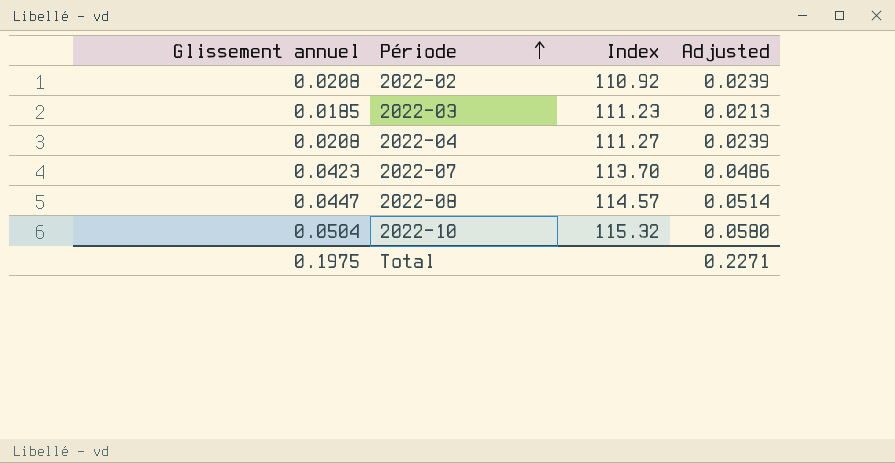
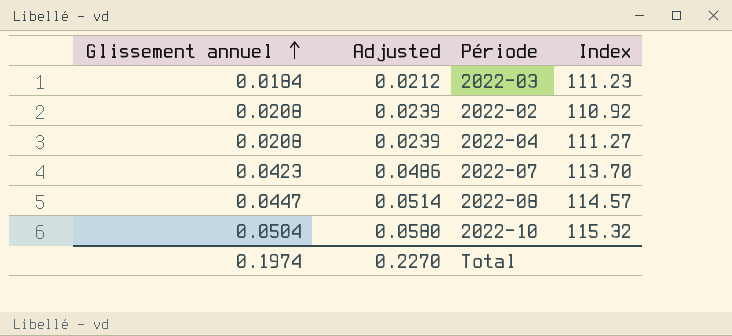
row order: Période ascending -> Glissement annuel ascending
column Adjusted | position: 4 -> 2
2022-03 | Glissement annuel: 0.0185 -> 0.0184
2022-03 | Adjusted: 0.0213 -> 0.0212
Total | Glissement annuel: 0.1975 -> 0.1974
Total | Adjusted: 0.2271 -> 0.2270

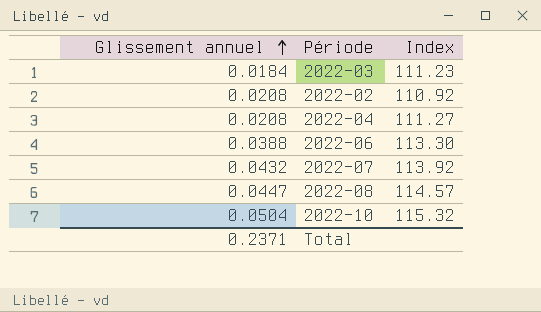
column Adjusted | formula: [Glissement annuel] * 1.15 -> none
row 2022-06: none -> 0.0388 | 113.30
2022-07 | Glissement annuel: 0.0423 -> 0.0432
2022-07 | Index: 113.70 -> 113.92
Total | Glissement annuel: 0.1974 -> 0.2371

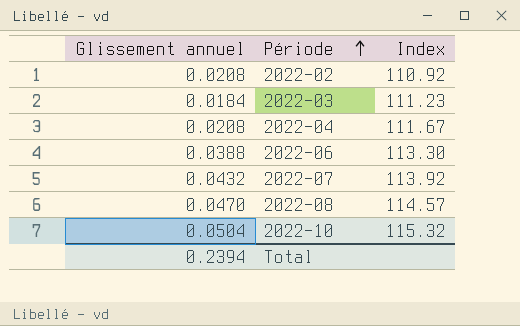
row order: Glissement annuel ascending -> Période ascending
2022-04 | Index: 111.27 -> 111.67
2022-08 | Glissement annuel: 0.0447 -> 0.0470
Total | Glissement annuel: 0.2371 -> 0.2394

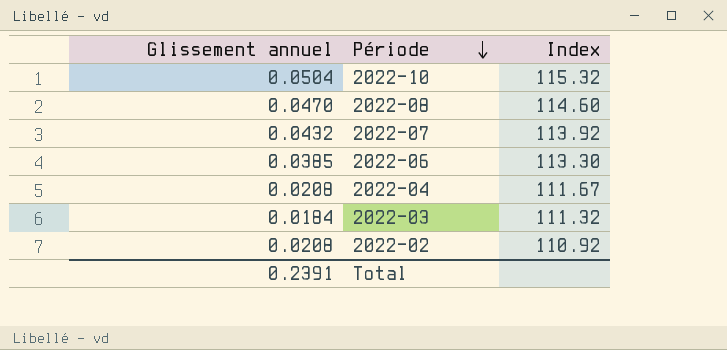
row order: Période ascending -> Période descending
2022-08 | Index: 114.57 -> 114.60
2022-06 | Glissement annuel: 0.0388 -> 0.0385
2022-03 | Index: 111.23 -> 111.32
Total | Glissement annuel: 0.2394 -> 0.2391

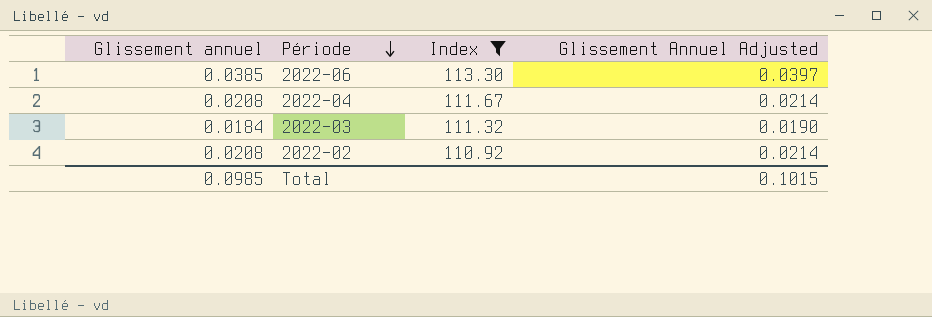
filter: none -> Index <= 113.30
column Glissement Annuel Adjusted | formula: none -> [Glissement annuel] * 1.03
Total | Glissement annuel: 0.2391 -> 0.0985

